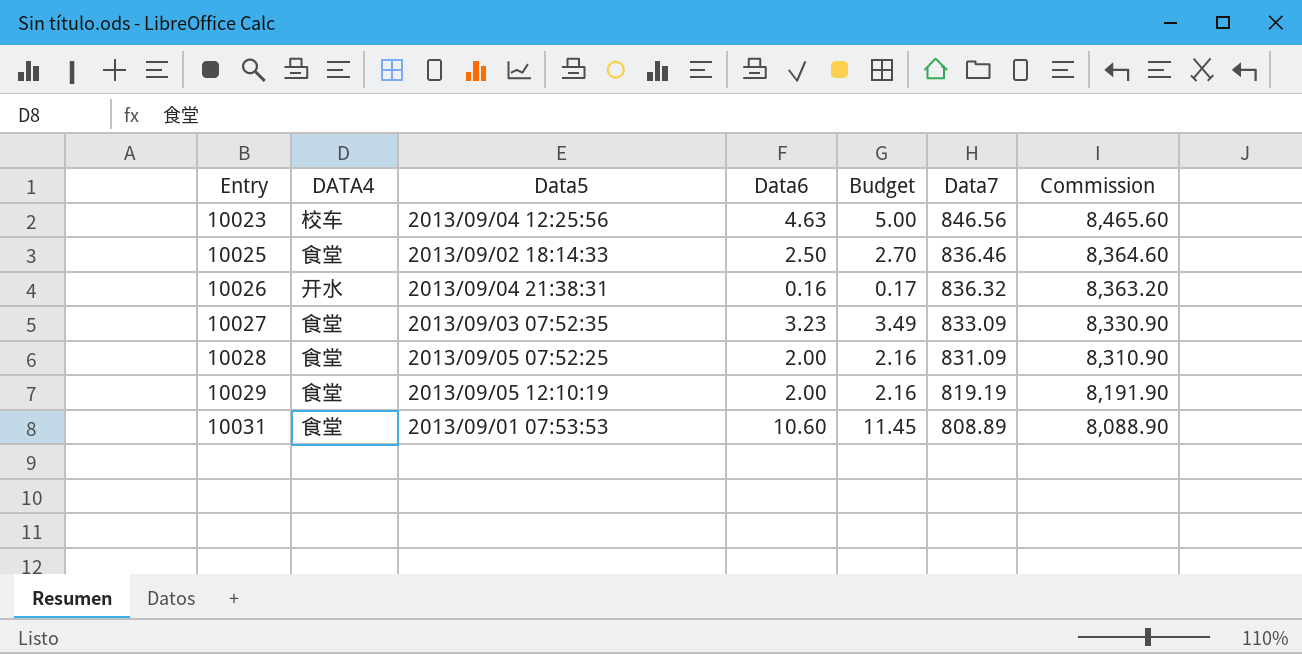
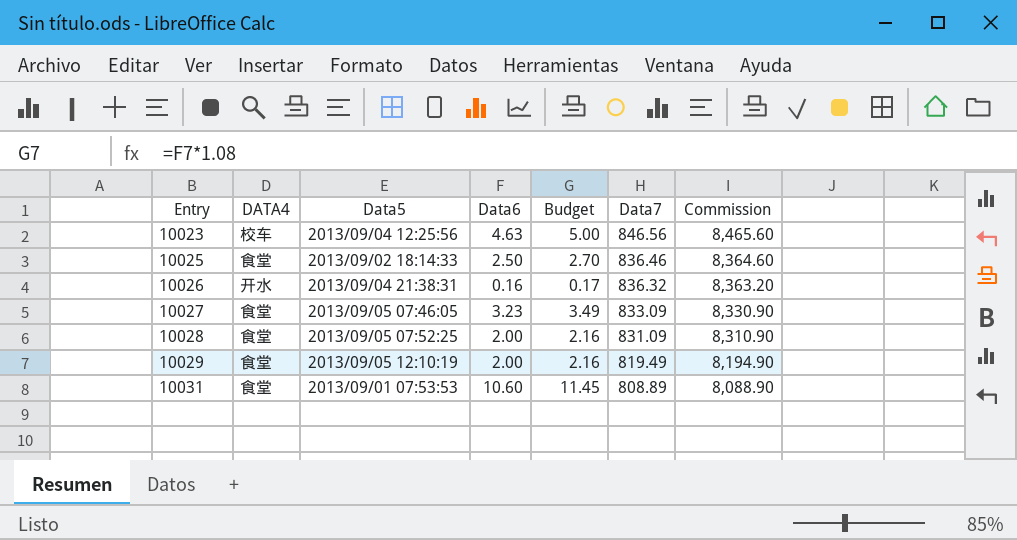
10027 | Data5: 2013/09/03 07:52:35 -> 2013/09/05 07:46:05
10029 | Data7: 819.19 -> 819.49
10029 | Commission: 8,191.90 -> 8,194.90

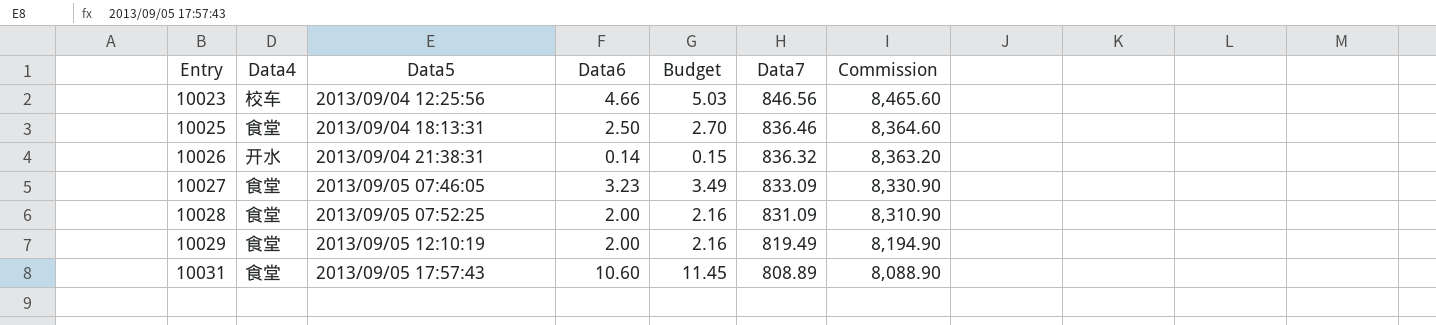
column name: DATA4 -> Data4
10023 | Data6: 4.63 -> 4.66
10023 | Budget: 5.00 -> 5.03
10025 | Data5: 2013/09/02 18:14:33 -> 2013/09/04 18:13:31
10026 | Data6: 0.16 -> 0.14
10026 | Budget: 0.17 -> 0.15
10031 | Data5: 2013/09/01 07:53:53 -> 2013/09/05 17:57:43

